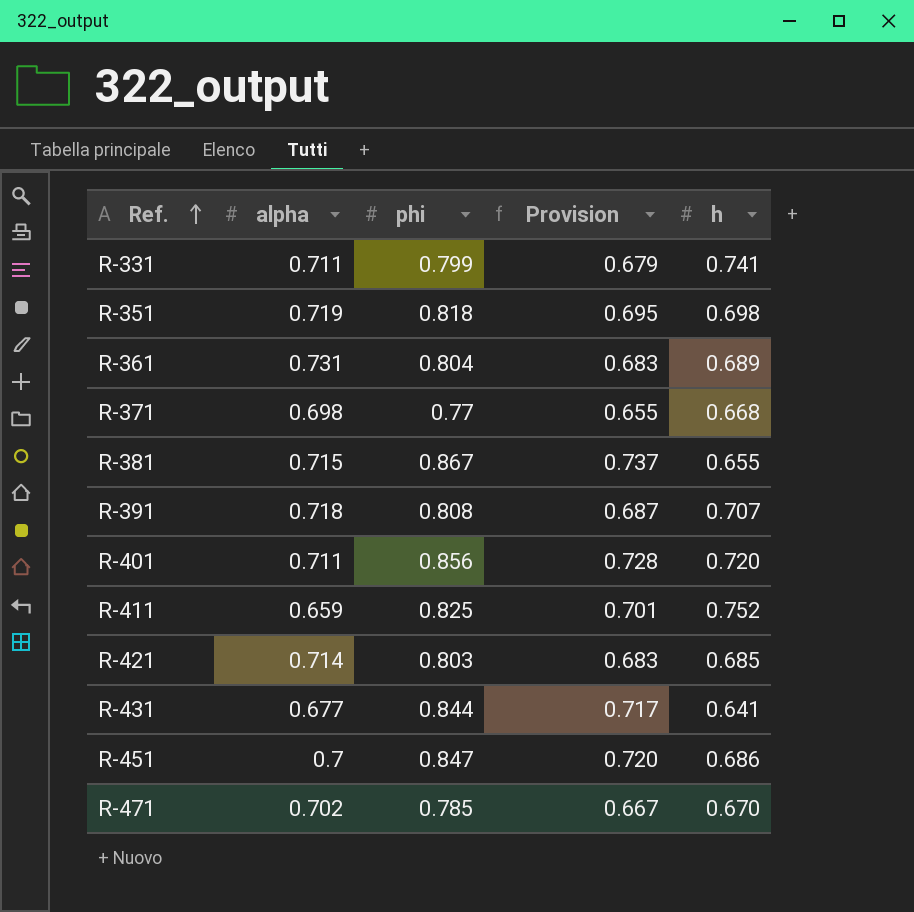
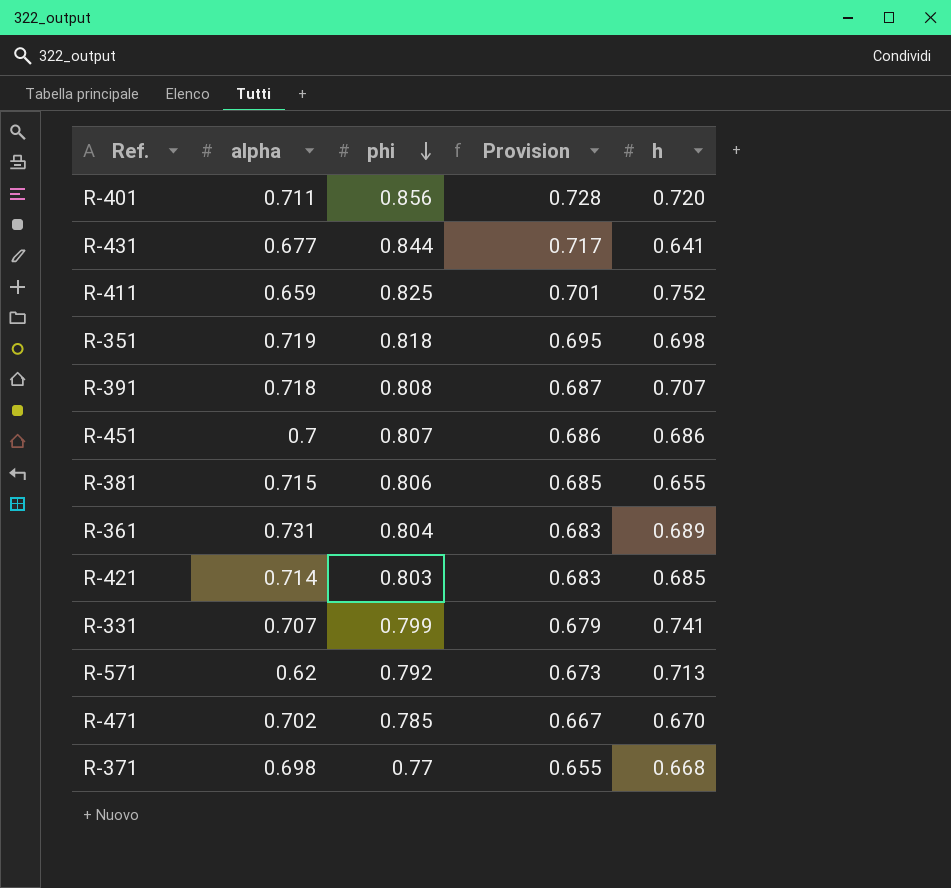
row order: Ref. ascending -> phi descending
R-451 | phi: 0.847 -> 0.807
R-451 | Provision: 0.720 -> 0.686
R-381 | phi: 0.867 -> 0.806
R-381 | Provision: 0.737 -> 0.685
R-331 | alpha: 0.711 -> 0.707
row R-571: none -> 0.62 | 0.792 | 0.673 | 0.713

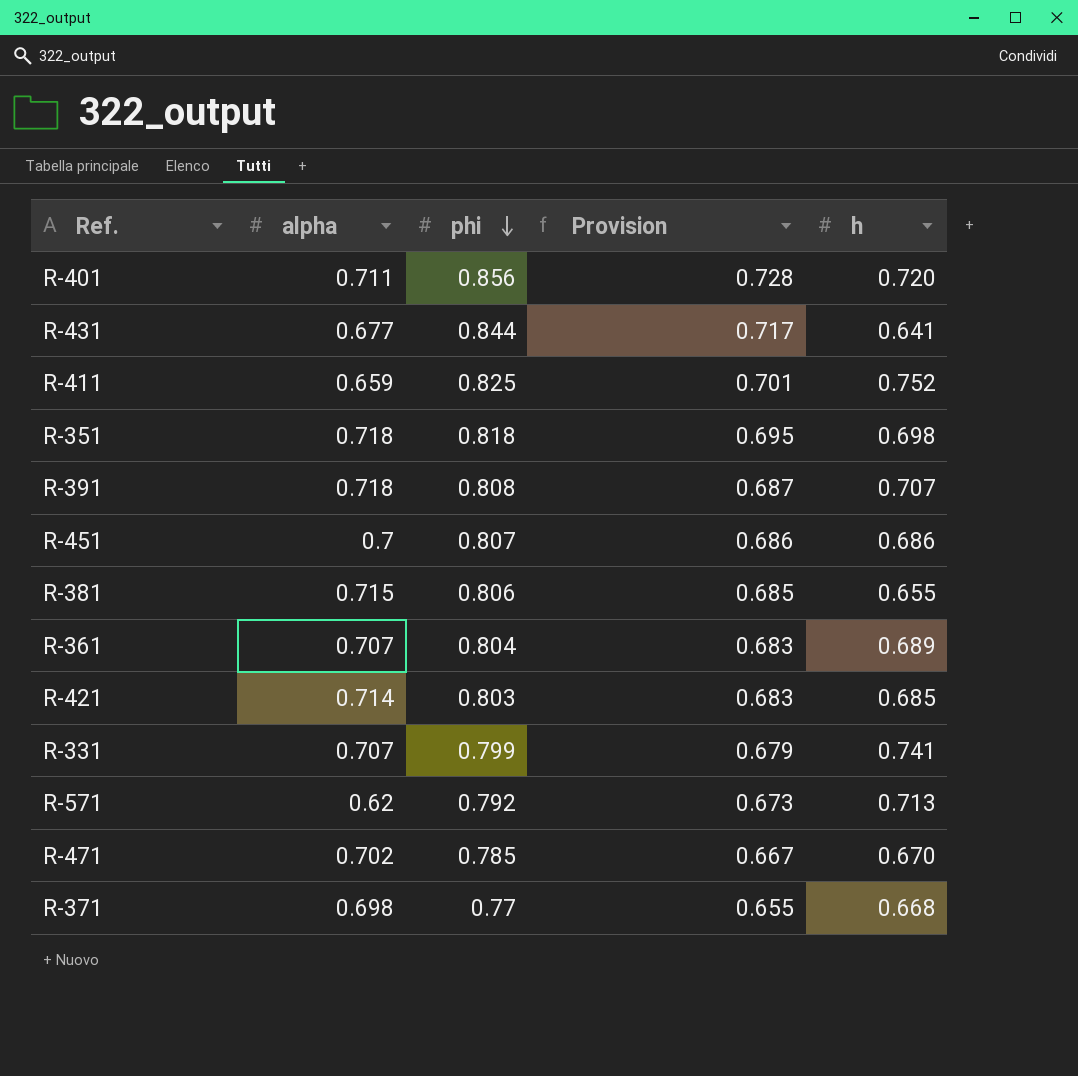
R-351 | alpha: 0.719 -> 0.718
R-361 | alpha: 0.731 -> 0.707

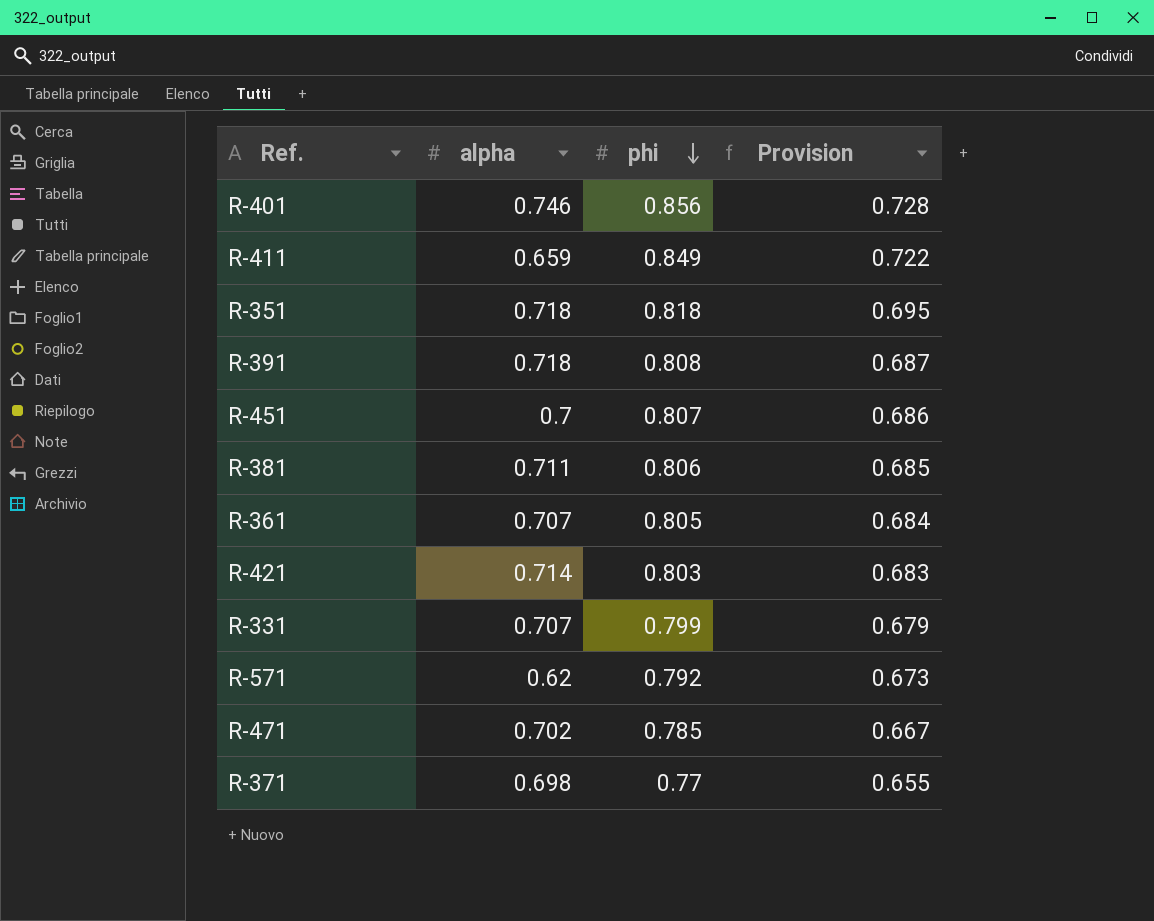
column h | position: 5 -> none
row R-431: 0.677 | 0.844 | 0.717 | 0.641 -> none
R-401 | alpha: 0.711 -> 0.746
R-411 | phi: 0.825 -> 0.849
R-411 | Provision: 0.701 -> 0.722
R-381 | alpha: 0.715 -> 0.711
R-361 | phi: 0.804 -> 0.805
R-361 | Provision: 0.683 -> 0.684

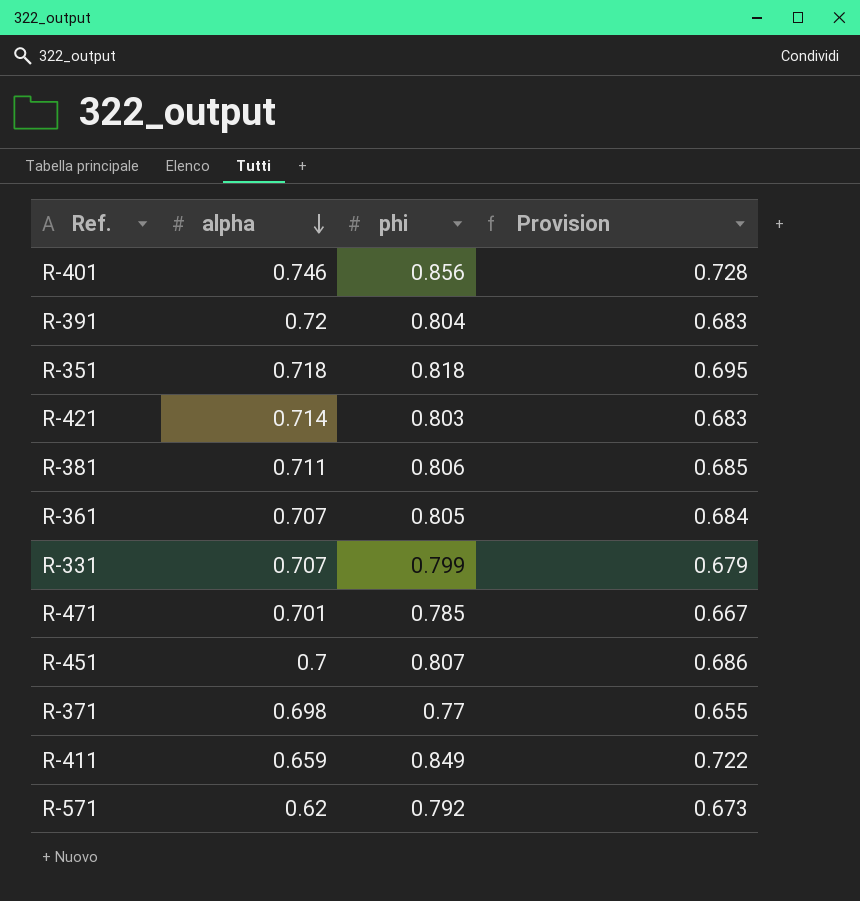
row order: phi descending -> alpha descending
R-391 | alpha: 0.718 -> 0.72
R-391 | phi: 0.808 -> 0.804
R-391 | Provision: 0.687 -> 0.683
R-471 | alpha: 0.702 -> 0.701

